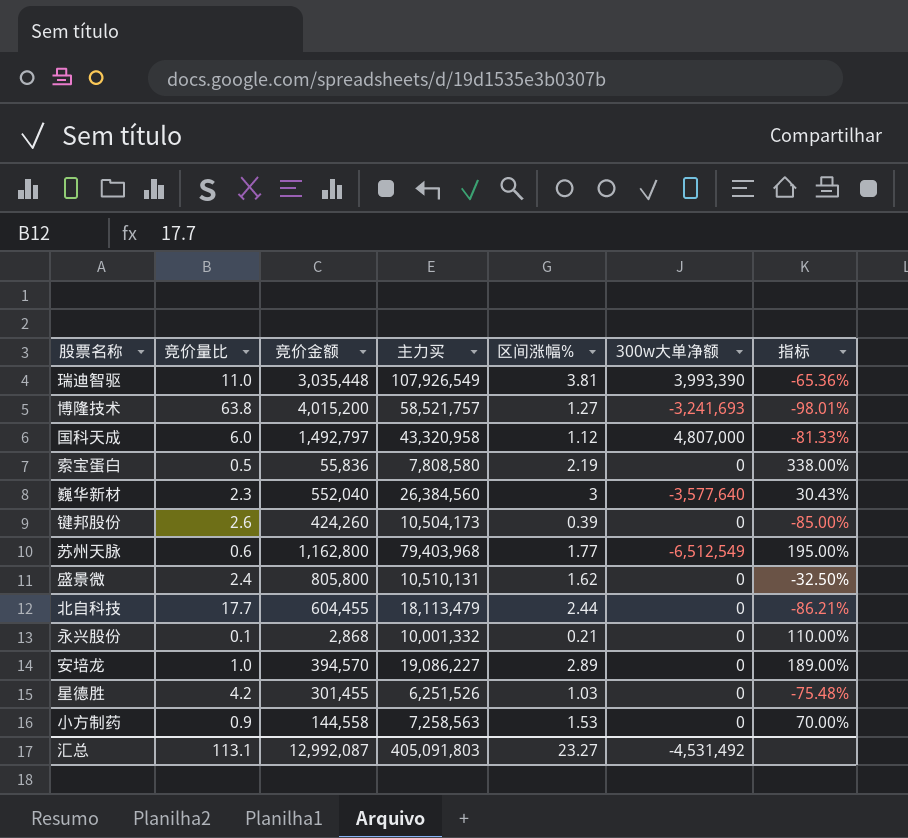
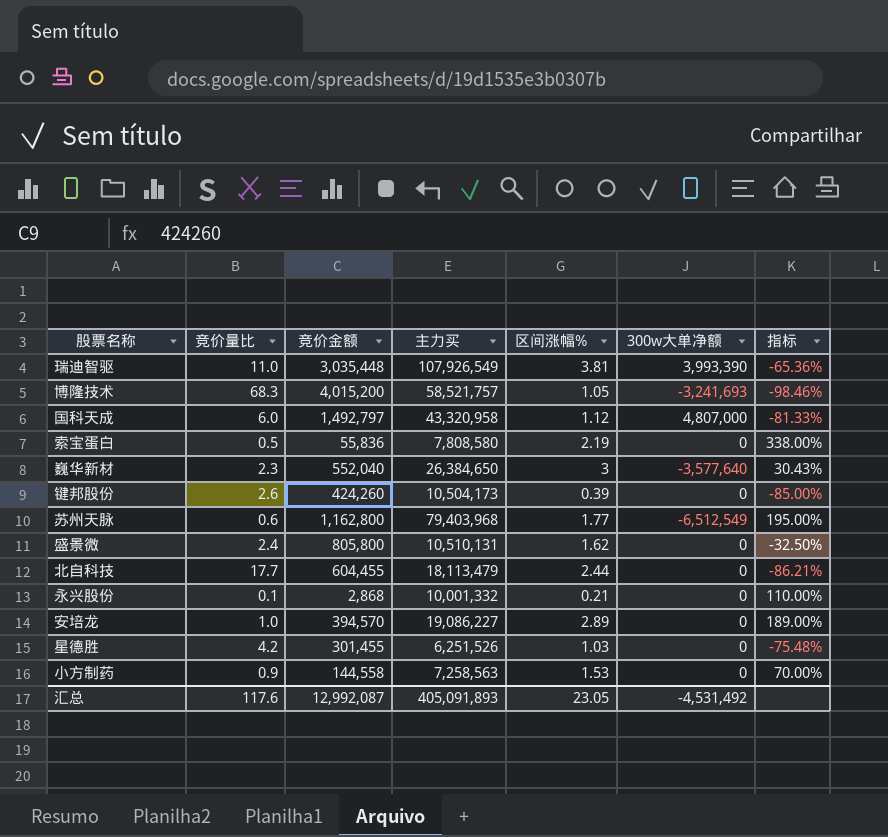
博隆技术 | 竞价量比: 63.8 -> 68.3
博隆技术 | 区间涨幅%: 1.27 -> 1.05
博隆技术 | 指标: -98.01% -> -98.46%
巍华新材 | 主力买: 26,384,560 -> 26,384,650
汇总 | 竞价量比: 113.1 -> 117.6
汇总 | 主力买: 405,091,803 -> 405,091,893
汇总 | 区间涨幅%: 23.27 -> 23.05

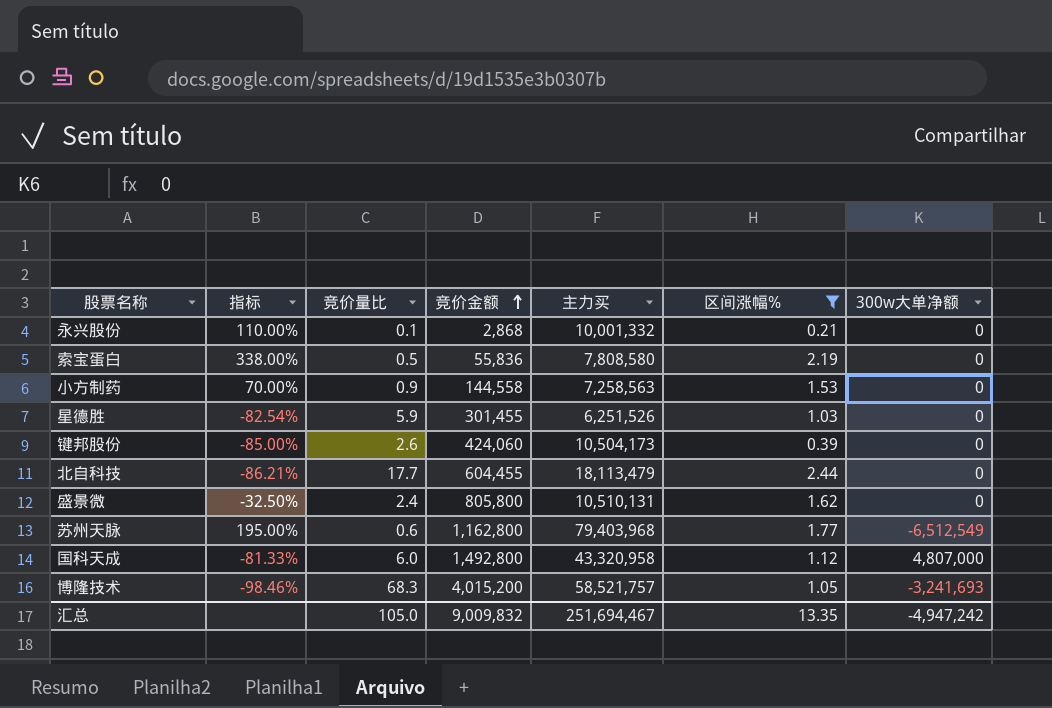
filter: none -> 区间涨幅% <= 2.44
row order: none -> 竞价金额 ascending
column 指标 | position: 7 -> 2
星德胜 | 指标: -75.48% -> -82.54%
星德胜 | 竞价量比: 4.2 -> 5.9
键邦股份 | 竞价金额: 424,260 -> 424,060
国科天成 | 竞价金额: 1,492,797 -> 1,492,800
汇总 | 竞价量比: 117.6 -> 105.0
汇总 | 竞价金额: 12,992,087 -> 9,009,832
汇总 | 主力买: 405,091,893 -> 251,694,467
汇总 | 区间涨幅%: 23.05 -> 13.35
汇总 | 300w大单净额: -4,531,492 -> -4,947,242

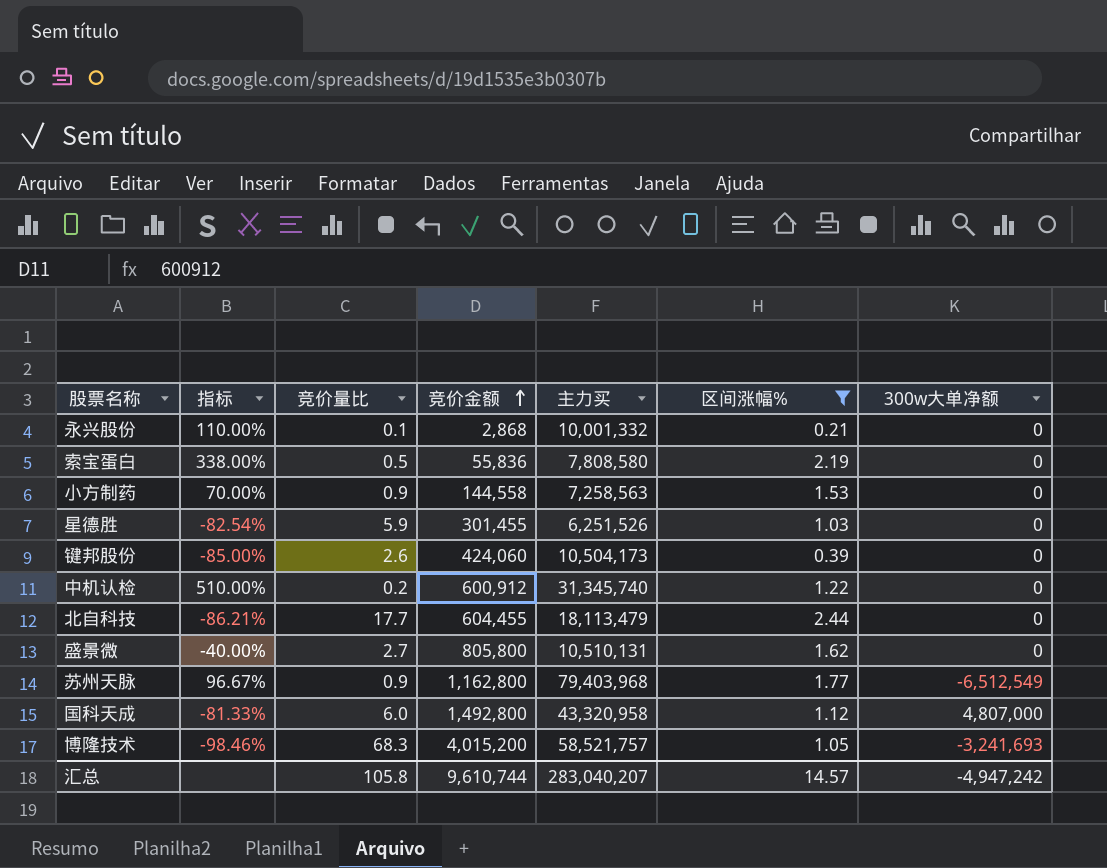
row 中机认检: none -> 510.00% | 0.2 | 600,912 | 31,345,740 | 1.22 | 0
盛景微 | 指标: -32.50% -> -40.00%
盛景微 | 竞价量比: 2.4 -> 2.7
苏州天脉 | 指标: 195.00% -> 96.67%
苏州天脉 | 竞价量比: 0.6 -> 0.9
汇总 | 竞价量比: 105.0 -> 105.8
汇总 | 竞价金额: 9,009,832 -> 9,610,744
汇总 | 主力买: 251,694,467 -> 283,040,207
汇总 | 区间涨幅%: 13.35 -> 14.57

